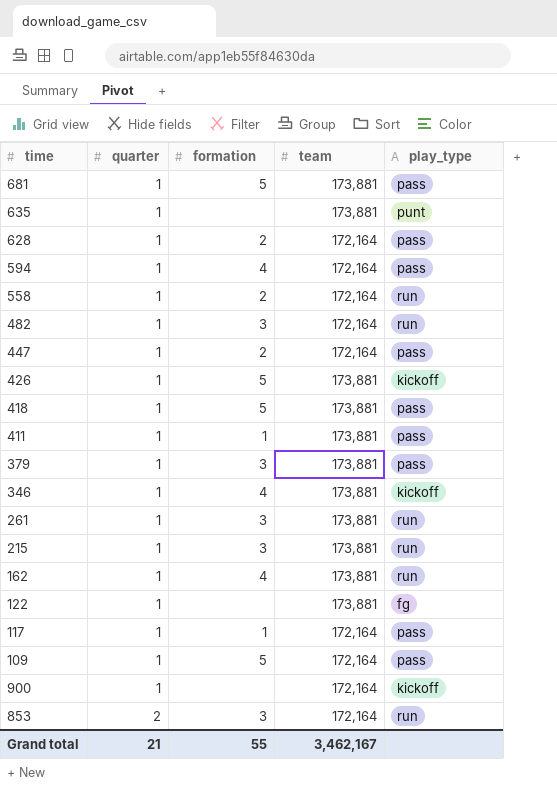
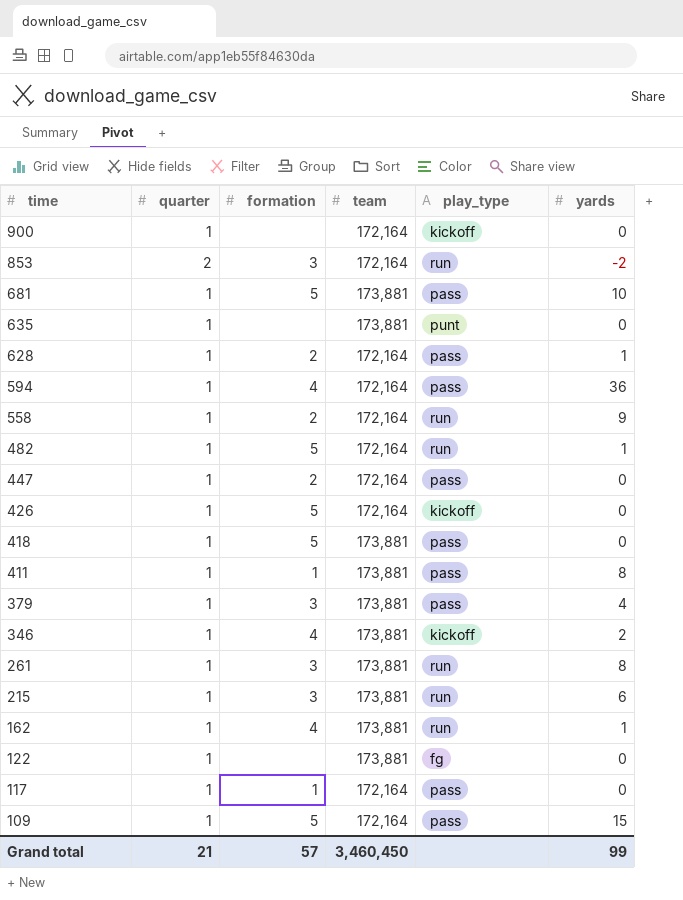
row order: quarter ascending -> time descending
column yards | position: none -> 6
482 | formation: 3 -> 5
426 | team: 173,881 -> 172,164
Grand total | formation: 55 -> 57
Grand total | team: 3,462,167 -> 3,460,450

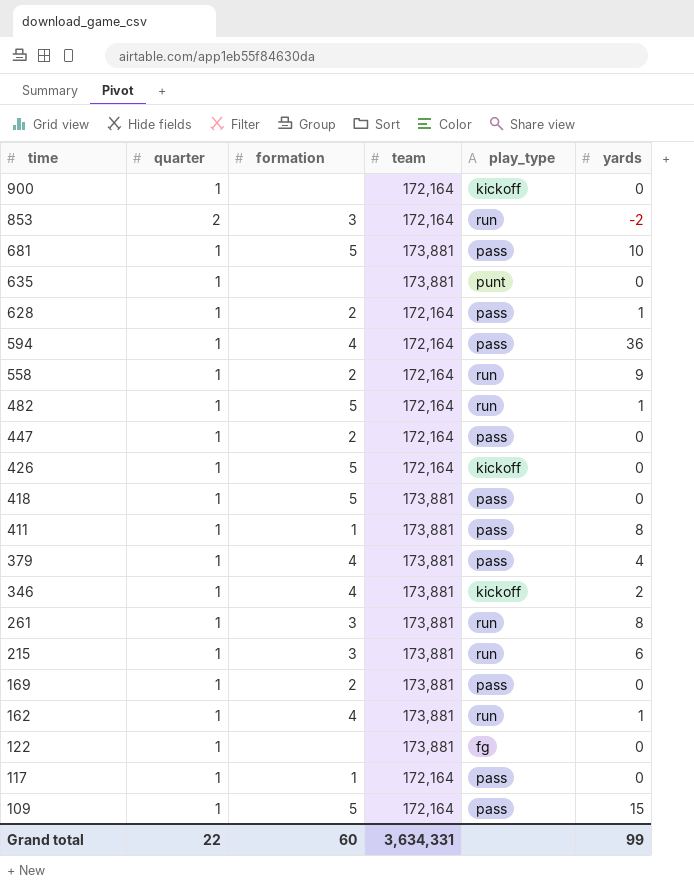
379 | formation: 3 -> 4
row 169: none -> 1 | 2 | 173,881 | pass | 0
Grand total | quarter: 21 -> 22
Grand total | formation: 57 -> 60
Grand total | team: 3,460,450 -> 3,634,331

